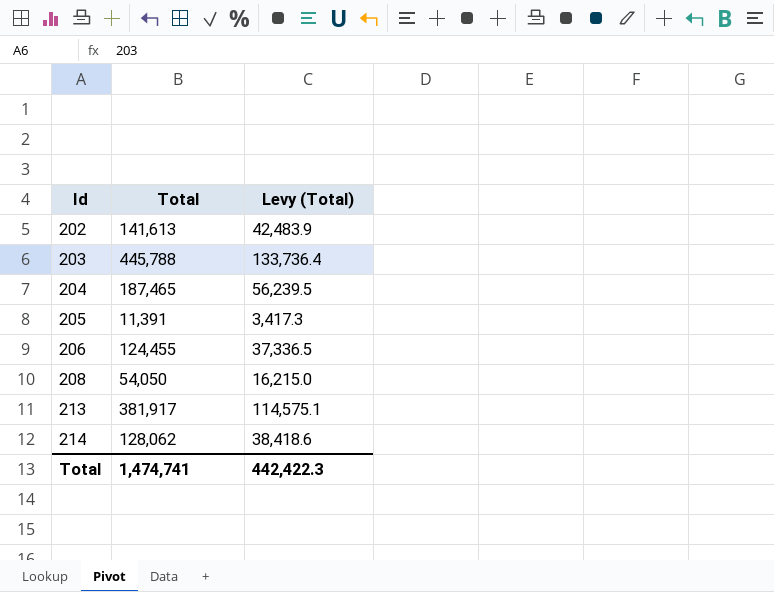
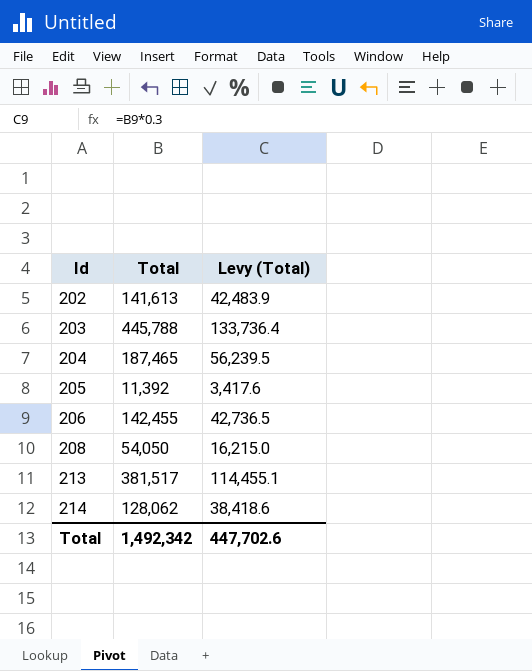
205 | Total: 11,391 -> 11,392
205 | Levy (Total): 3,417.3 -> 3,417.6
206 | Total: 124,455 -> 142,455
206 | Levy (Total): 37,336.5 -> 42,736.5
213 | Total: 381,917 -> 381,517
213 | Levy (Total): 114,575.1 -> 114,455.1
Total | Total: 1,474,741 -> 1,492,342
Total | Levy (Total): 442,422.3 -> 447,702.6

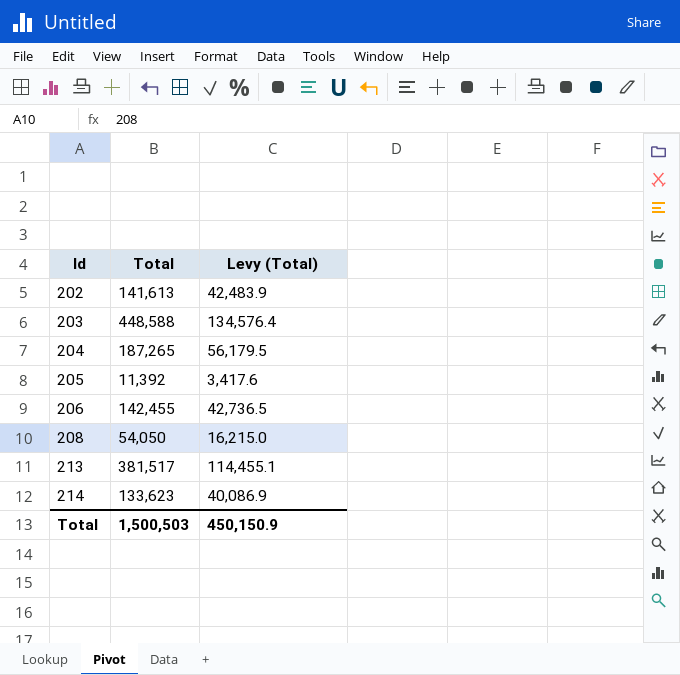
203 | Total: 445,788 -> 448,588
203 | Levy (Total): 133,736.4 -> 134,576.4
204 | Total: 187,465 -> 187,265
204 | Levy (Total): 56,239.5 -> 56,179.5
214 | Total: 128,062 -> 133,623
214 | Levy (Total): 38,418.6 -> 40,086.9
Total | Total: 1,492,342 -> 1,500,503
Total | Levy (Total): 447,702.6 -> 450,150.9

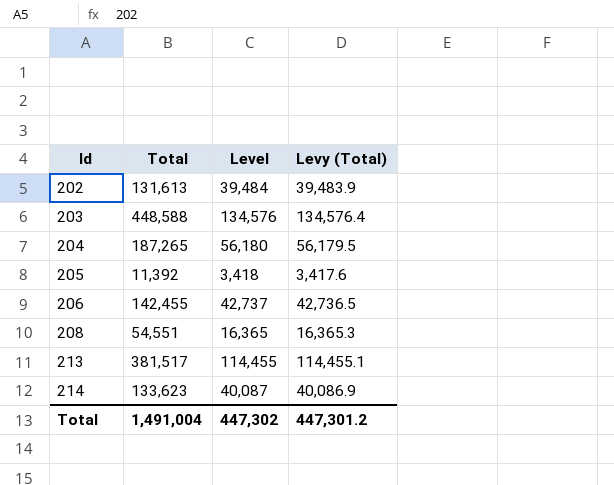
column Level | formula: none -> [Total] * 0.3
202 | Total: 141,613 -> 131,613
202 | Levy (Total): 42,483.9 -> 39,483.9
208 | Total: 54,050 -> 54,551
208 | Levy (Total): 16,215.0 -> 16,365.3
Total | Total: 1,500,503 -> 1,491,004
Total | Levy (Total): 450,150.9 -> 447,301.2

